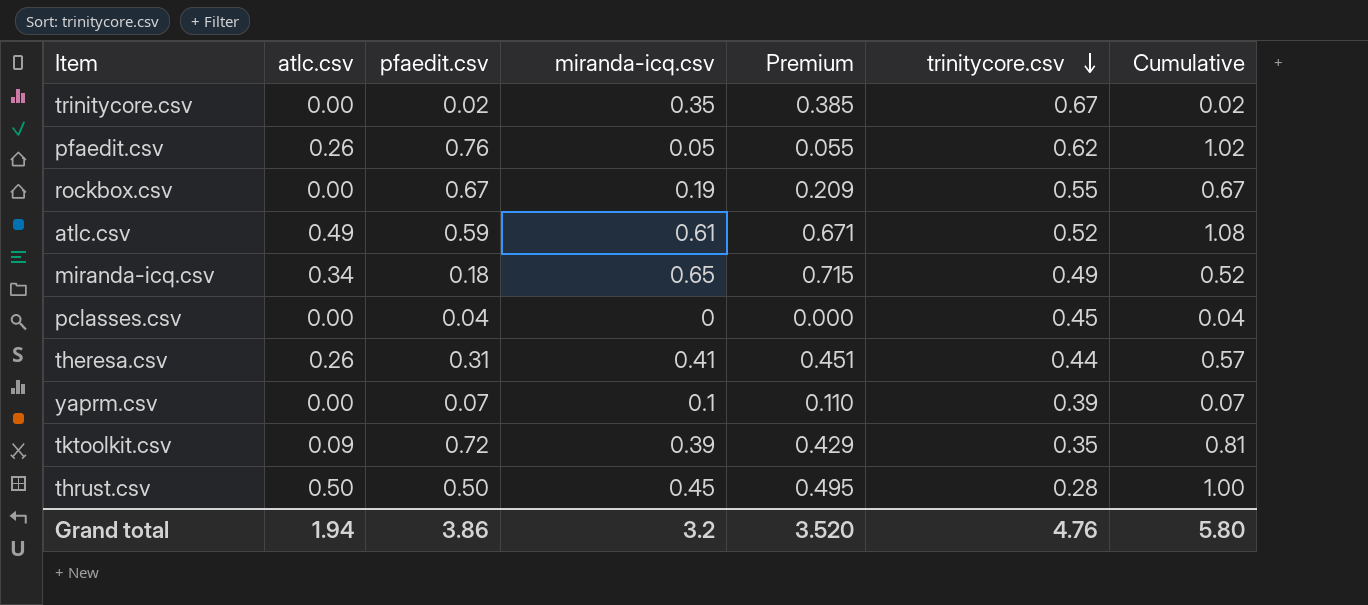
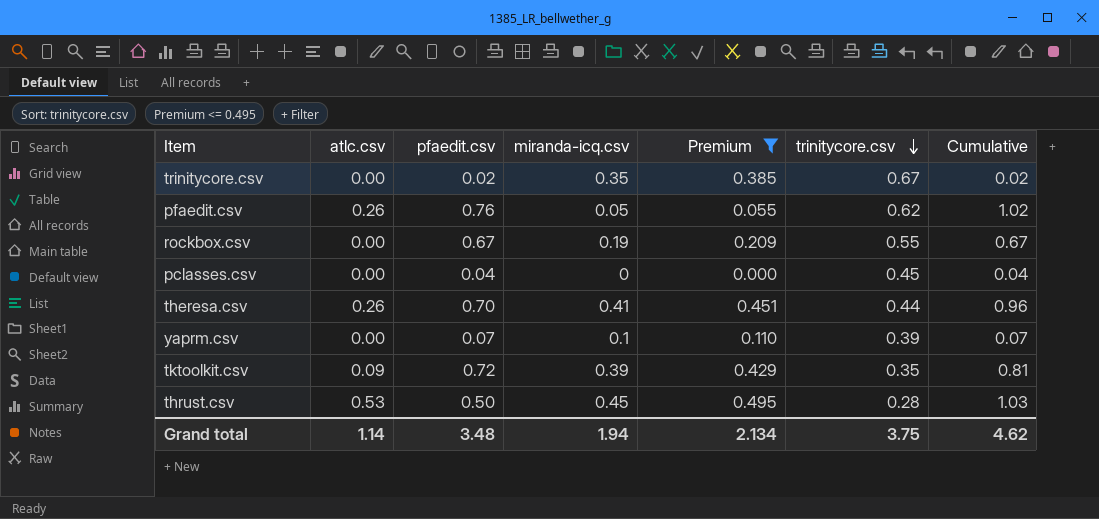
filter: none -> Premium <= 0.495
theresa.csv | pfaedit.csv: 0.31 -> 0.70
theresa.csv | Cumulative: 0.57 -> 0.96
thrust.csv | atlc.csv: 0.50 -> 0.53
thrust.csv | Cumulative: 1.00 -> 1.03
Grand total | atlc.csv: 1.94 -> 1.14
Grand total | pfaedit.csv: 3.86 -> 3.48
Grand total | miranda-icq.csv: 3.2 -> 1.94
Grand total | Premium: 3.520 -> 2.134
Grand total | trinitycore.csv: 4.76 -> 3.75
Grand total | Cumulative: 5.80 -> 4.62

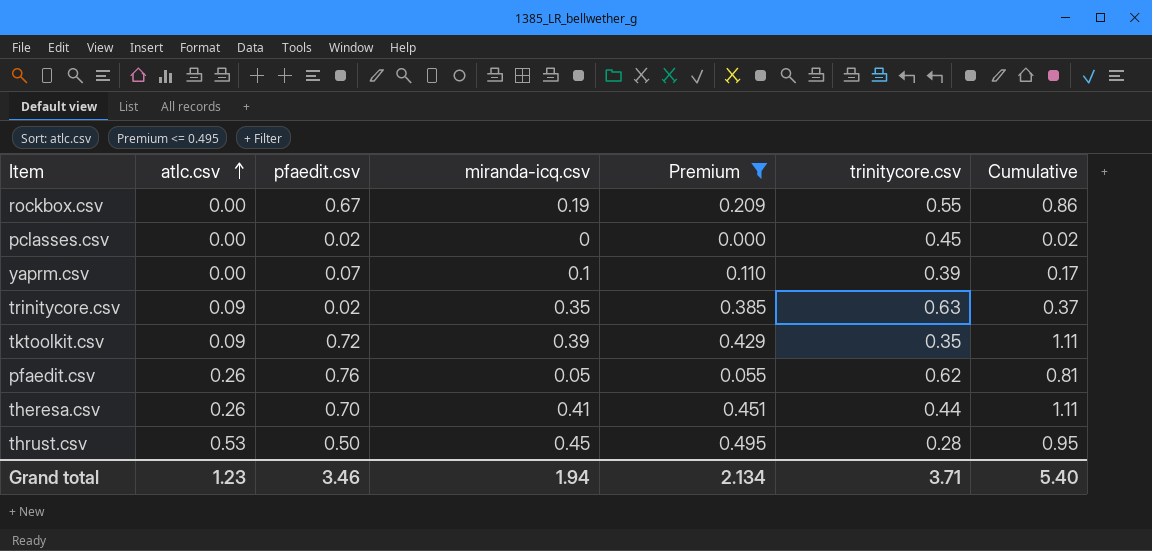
row order: trinitycore.csv descending -> atlc.csv ascending
column Cumulative | formula: [atlc.csv] + [pfaedit.csv] -> [pfaedit.csv] + [miranda-icq.csv]
pclasses.csv | pfaedit.csv: 0.04 -> 0.02
trinitycore.csv | atlc.csv: 0.00 -> 0.09
trinitycore.csv | trinitycore.csv: 0.67 -> 0.63
Grand total | atlc.csv: 1.14 -> 1.23
Grand total | pfaedit.csv: 3.48 -> 3.46
Grand total | trinitycore.csv: 3.75 -> 3.71
Grand total | Cumulative: 4.62 -> 5.40

